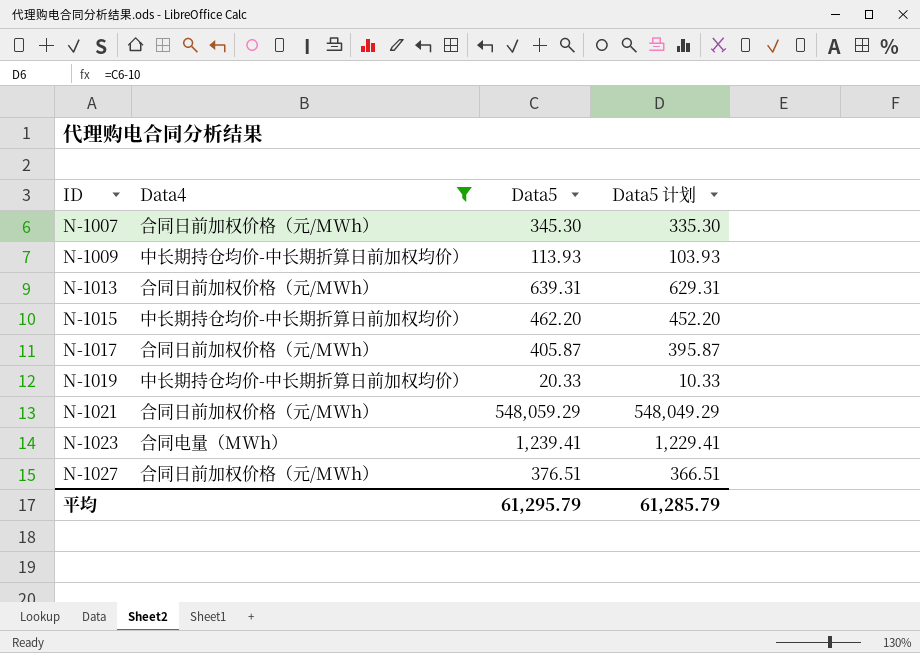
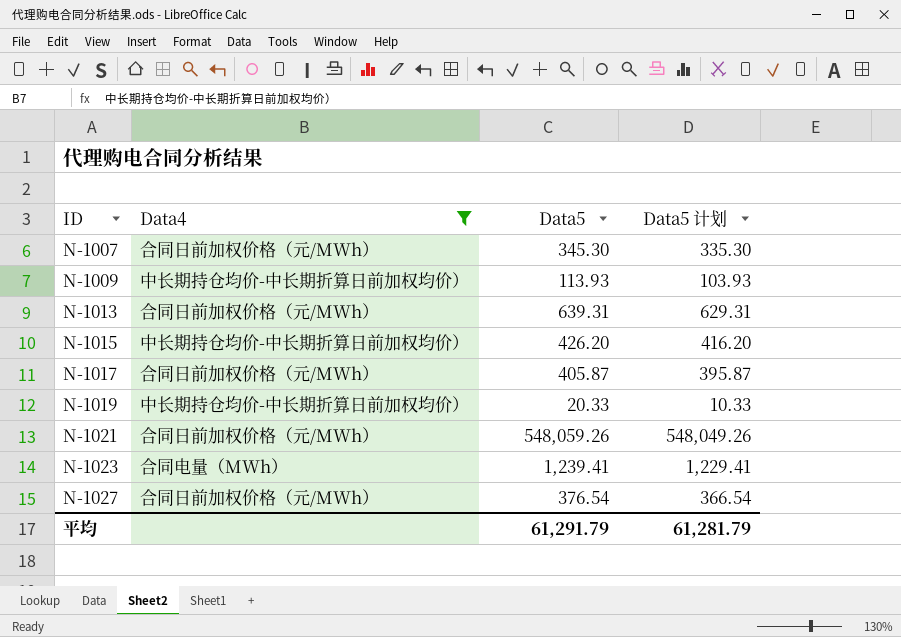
N-1015 | Data5: 462.20 -> 426.20
N-1015 | Data5 计划: 452.20 -> 416.20
N-1021 | Data5: 548,059.29 -> 548,059.26
N-1021 | Data5 计划: 548,049.29 -> 548,049.26
N-1027 | Data5: 376.51 -> 376.54
N-1027 | Data5 计划: 366.51 -> 366.54
平均 | Data5: 61,295.79 -> 61,291.79
平均 | Data5 计划: 61,285.79 -> 61,281.79

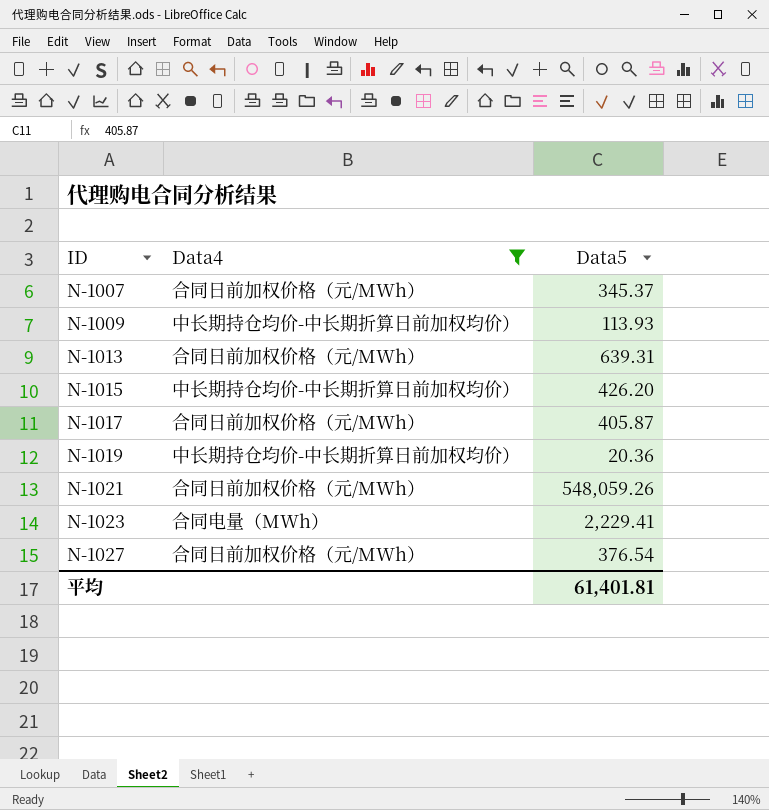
column Data5 计划 | formula: [Data5] - 10 -> none
N-1007 | Data5: 345.30 -> 345.37
N-1019 | Data5: 20.33 -> 20.36
N-1023 | Data5: 1,239.41 -> 2,229.41
平均 | Data5: 61,291.79 -> 61,401.81

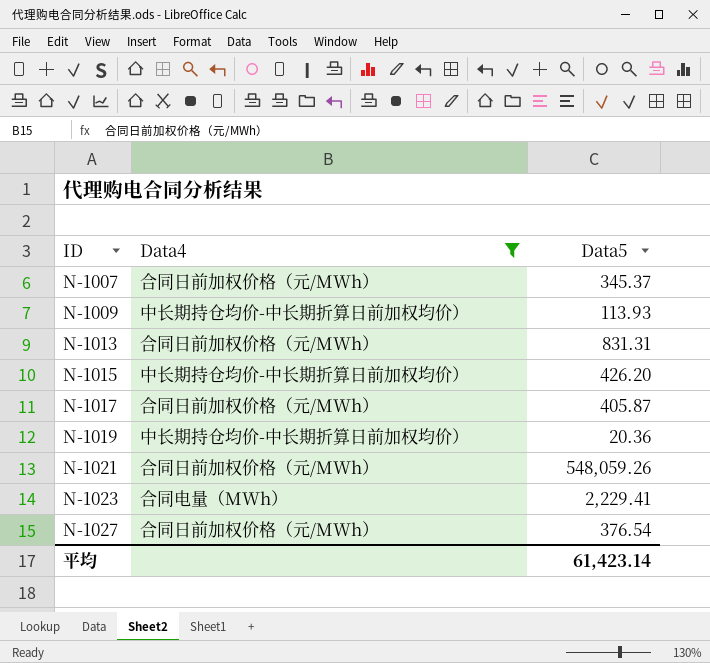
N-1013 | Data5: 639.31 -> 831.31
平均 | Data5: 61,401.81 -> 61,423.14

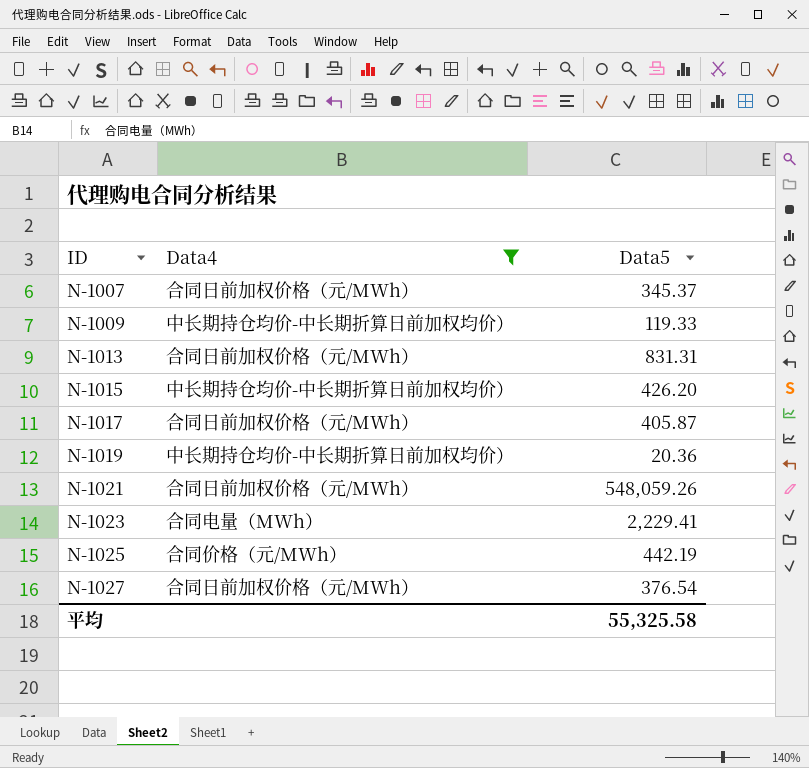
N-1009 | Data5: 113.93 -> 119.33
row N-1025: none -> 合同价格（元/MWh） | 442.19
平均 | Data5: 61,423.14 -> 55,325.58

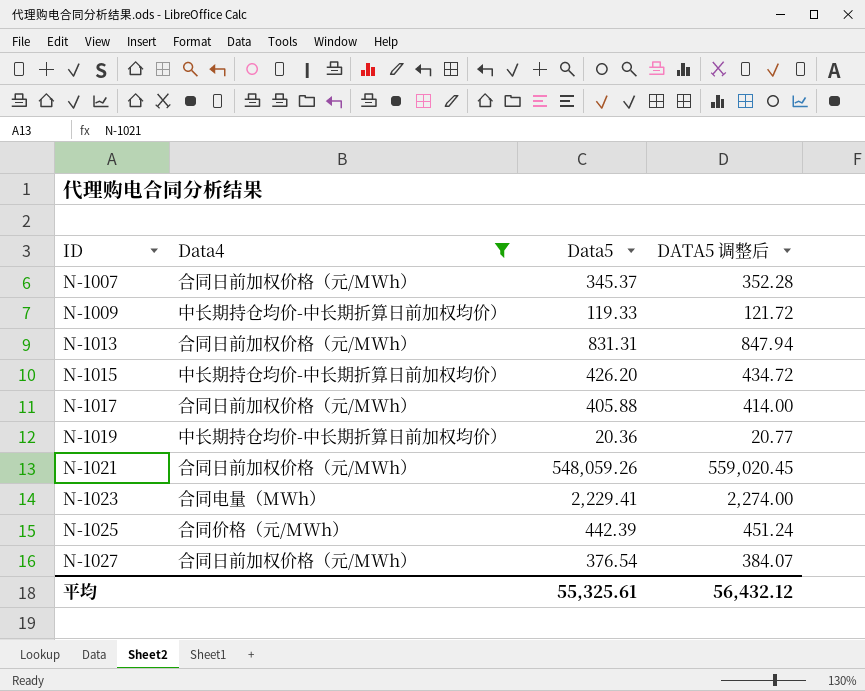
column DATA5 调整后 | formula: none -> [Data5] * 1.02
N-1017 | Data5: 405.87 -> 405.88
N-1025 | Data5: 442.19 -> 442.39
平均 | Data5: 55,325.58 -> 55,325.61

